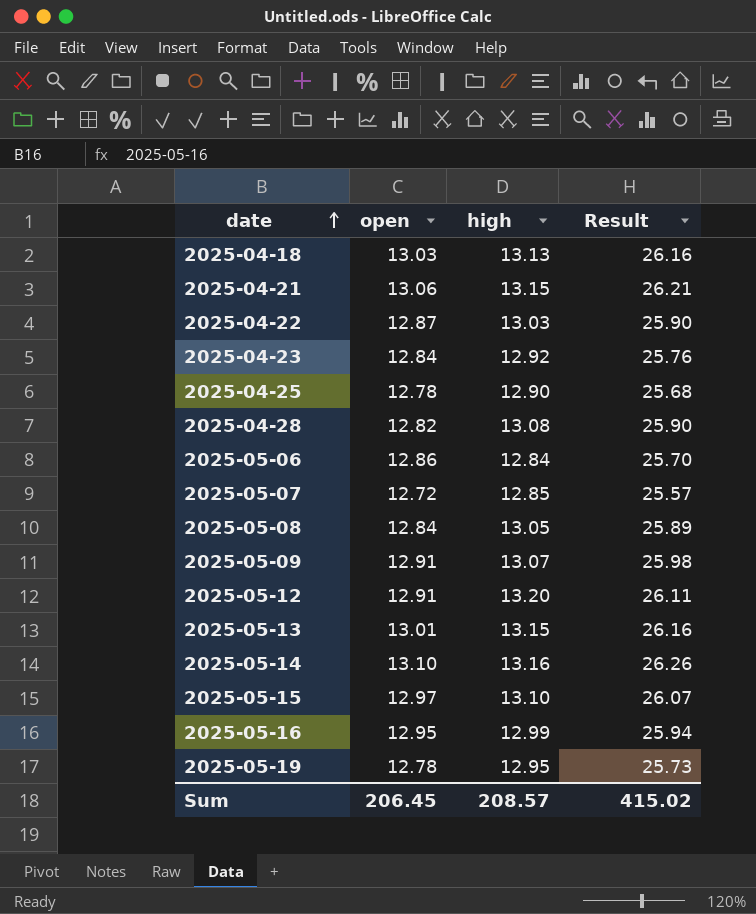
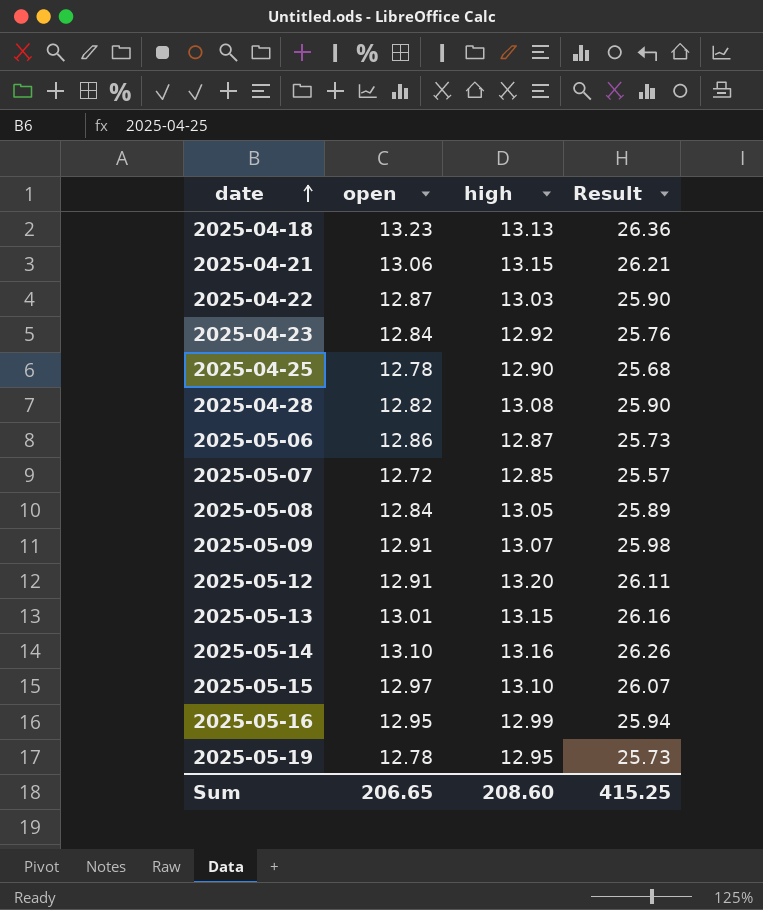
2025-04-18 | open: 13.03 -> 13.23
2025-04-18 | Result: 26.16 -> 26.36
2025-05-06 | high: 12.84 -> 12.87
2025-05-06 | Result: 25.70 -> 25.73
Sum | open: 206.45 -> 206.65
Sum | high: 208.57 -> 208.60
Sum | Result: 415.02 -> 415.25

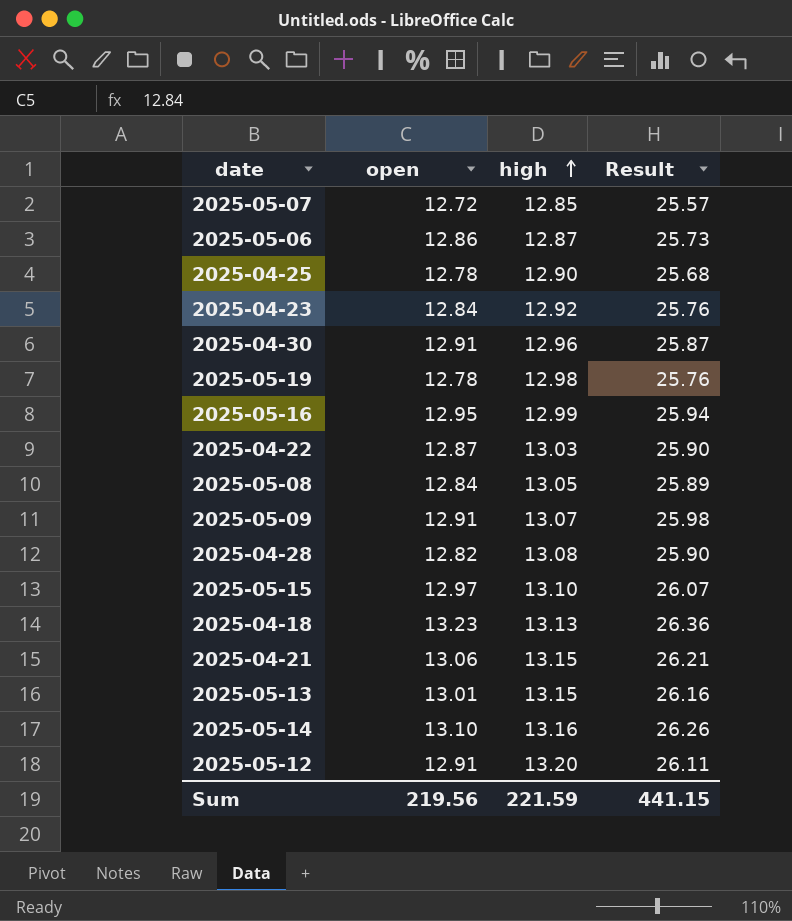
row order: date ascending -> high ascending
row 2025-04-30: none -> 12.91 | 12.96 | 25.87
2025-05-19 | high: 12.95 -> 12.98
2025-05-19 | Result: 25.73 -> 25.76
Sum | open: 206.65 -> 219.56
Sum | high: 208.60 -> 221.59
Sum | Result: 415.25 -> 441.15

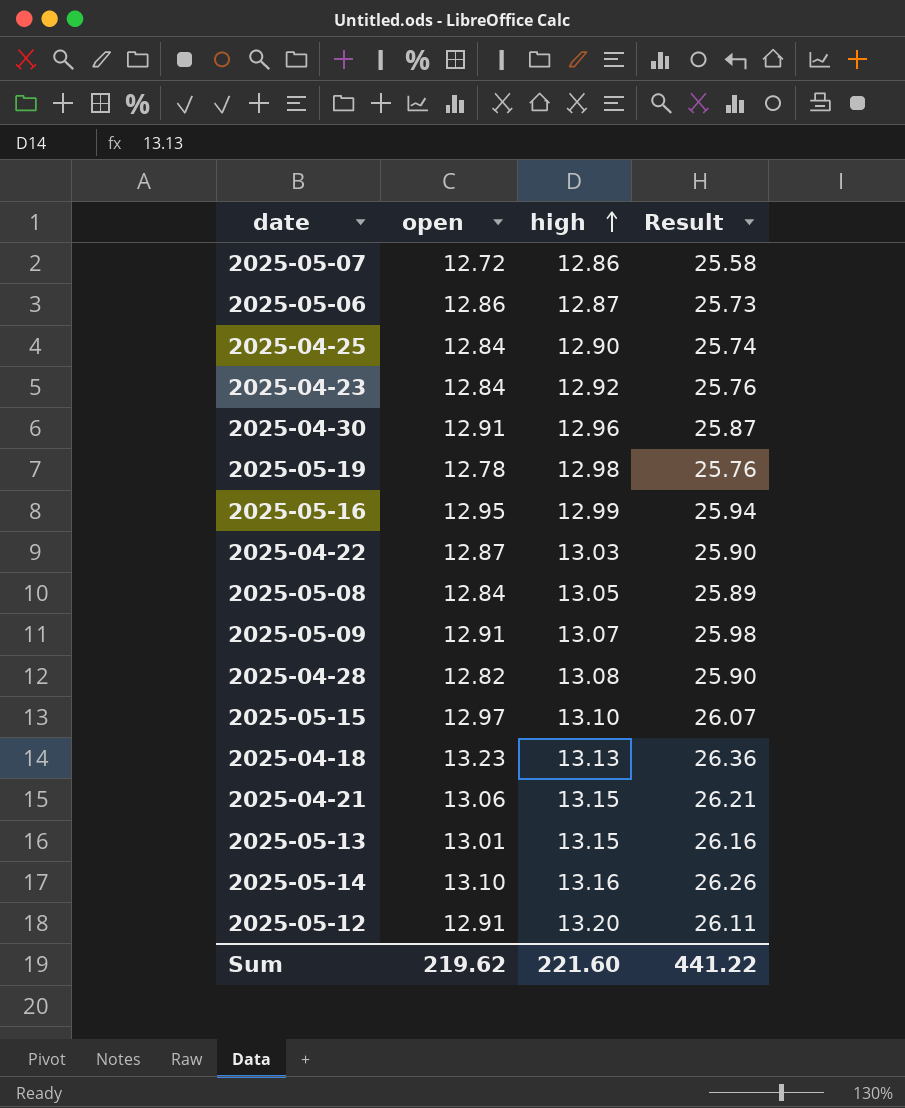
2025-05-07 | high: 12.85 -> 12.86
2025-05-07 | Result: 25.57 -> 25.58
2025-04-25 | open: 12.78 -> 12.84
2025-04-25 | Result: 25.68 -> 25.74
Sum | open: 219.56 -> 219.62
Sum | high: 221.59 -> 221.60
Sum | Result: 441.15 -> 441.22

